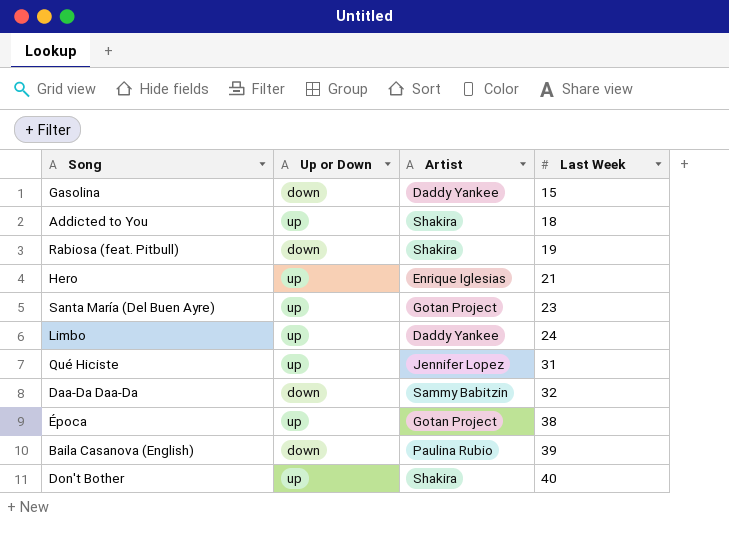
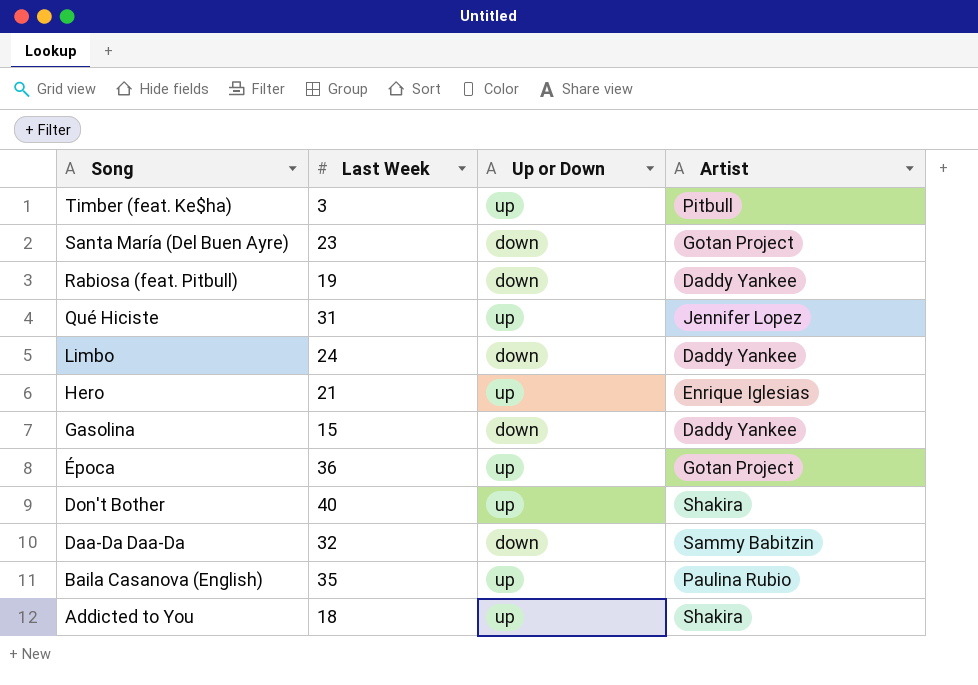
row order: Last Week ascending -> Song descending
column Last Week | position: 4 -> 2
row Timber (feat. Ke$ha): none -> 3 | up | Pitbull
Santa María (Del Buen Ayre) | Up or Down: up -> down
Rabiosa (feat. Pitbull) | Artist: Shakira -> Daddy Yankee
Limbo | Up or Down: up -> down
Época | Last Week: 38 -> 36
Baila Casanova (English) | Last Week: 39 -> 35
Baila Casanova (English) | Up or Down: down -> up

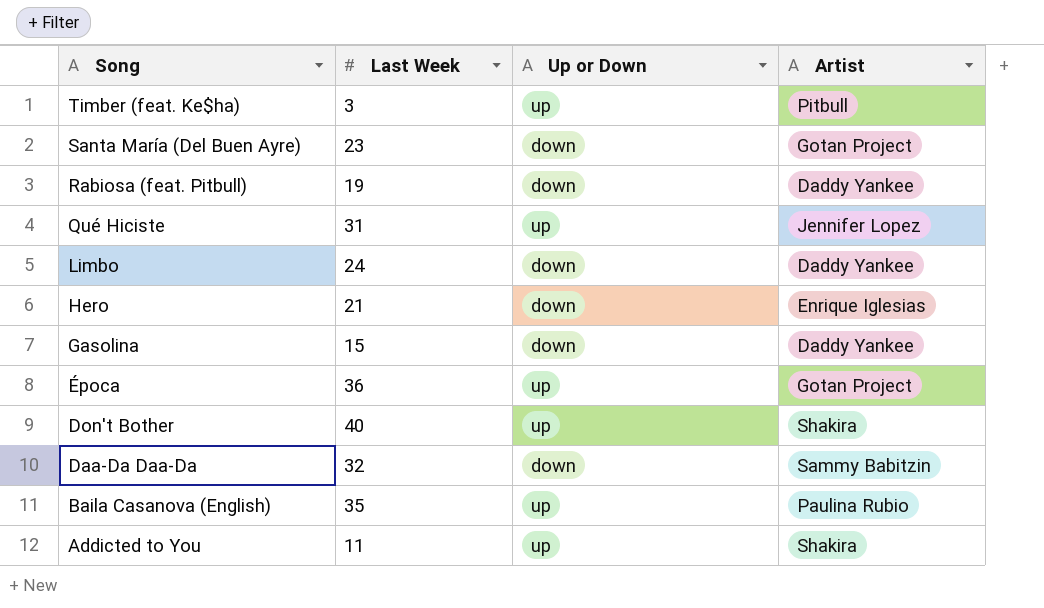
Hero | Up or Down: up -> down
Addicted to You | Last Week: 18 -> 11

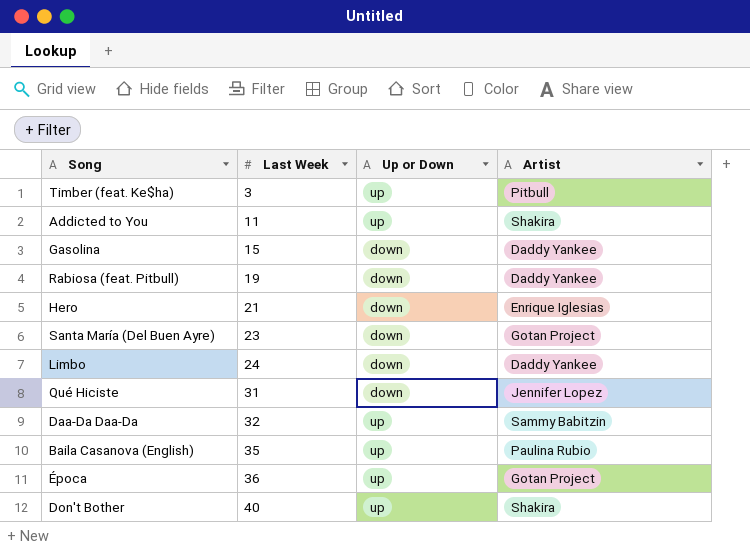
row order: Song descending -> Last Week ascending
Qué Hiciste | Up or Down: up -> down
Daa-Da Daa-Da | Up or Down: down -> up

